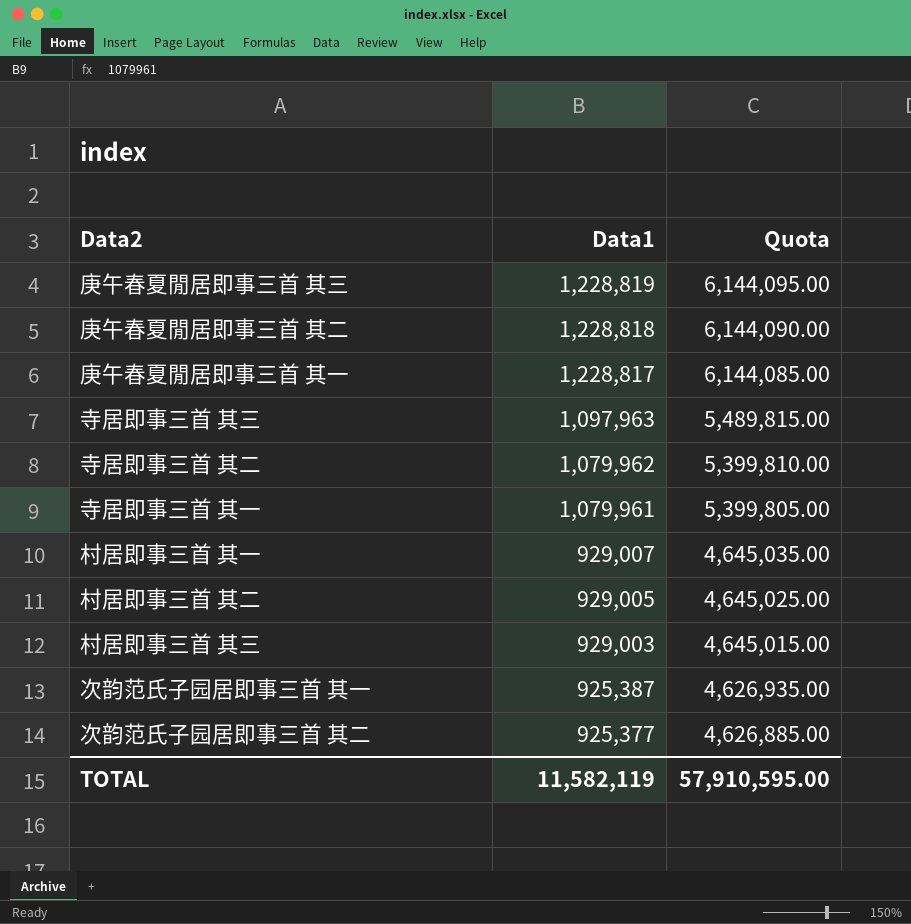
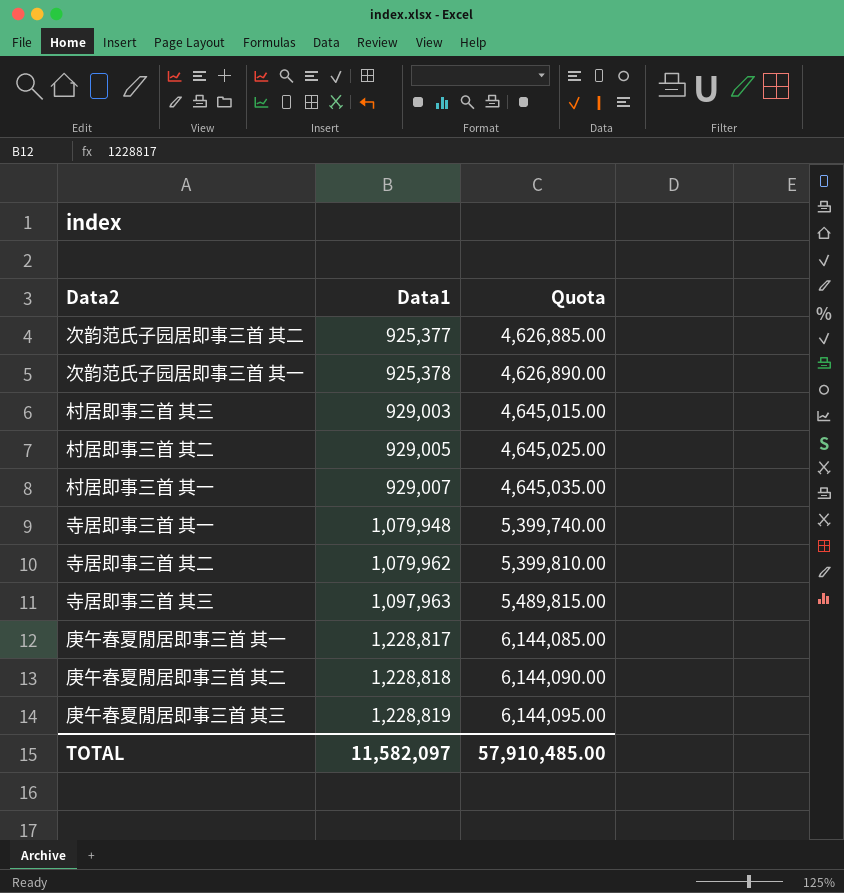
row order: Data1 descending -> Data1 ascending
次韵范氏子园居即事三首 其一 | Data1: 925,387 -> 925,378
次韵范氏子园居即事三首 其一 | Quota: 4,626,935.00 -> 4,626,890.00
寺居即事三首 其一 | Data1: 1,079,961 -> 1,079,948
寺居即事三首 其一 | Quota: 5,399,805.00 -> 5,399,740.00
TOTAL | Data1: 11,582,119 -> 11,582,097
TOTAL | Quota: 57,910,595.00 -> 57,910,485.00

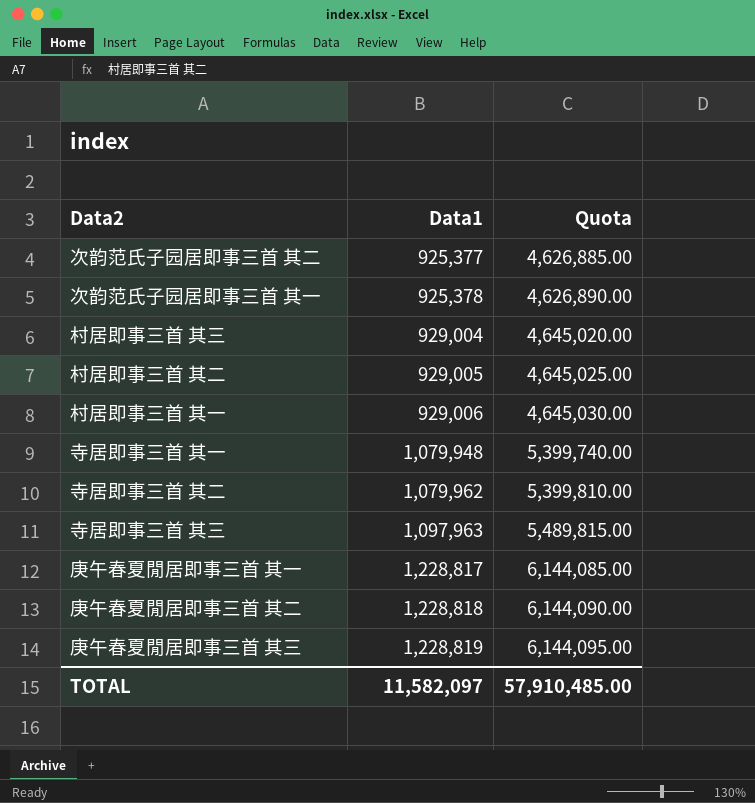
村居即事三首 其三 | Data1: 929,003 -> 929,004
村居即事三首 其三 | Quota: 4,645,015.00 -> 4,645,020.00
村居即事三首 其一 | Data1: 929,007 -> 929,006
村居即事三首 其一 | Quota: 4,645,035.00 -> 4,645,030.00

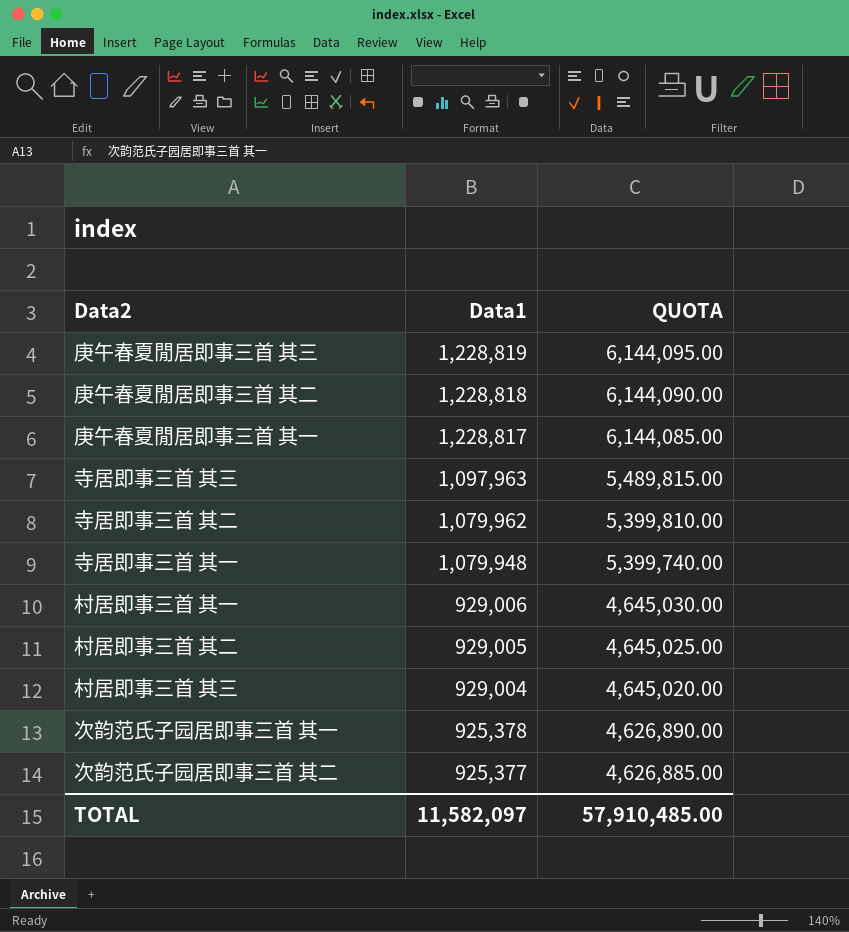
row order: Data1 ascending -> Data1 descending
column name: Quota -> QUOTA

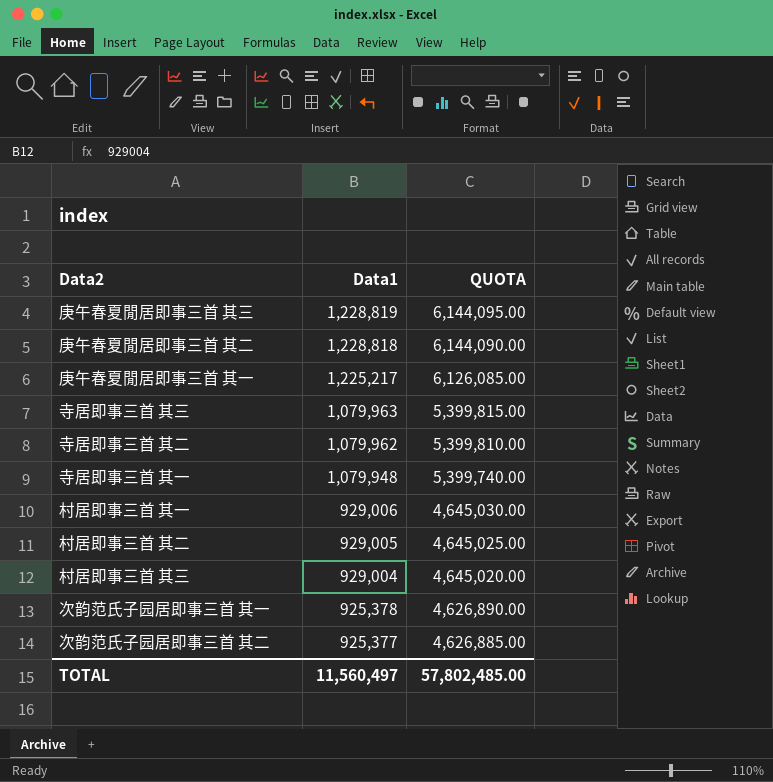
庚午春夏閒居即事三首 其一 | Data1: 1,228,817 -> 1,225,217
庚午春夏閒居即事三首 其一 | QUOTA: 6,144,085.00 -> 6,126,085.00
寺居即事三首 其三 | Data1: 1,097,963 -> 1,079,963
寺居即事三首 其三 | QUOTA: 5,489,815.00 -> 5,399,815.00
TOTAL | Data1: 11,582,097 -> 11,560,497
TOTAL | QUOTA: 57,910,485.00 -> 57,802,485.00

